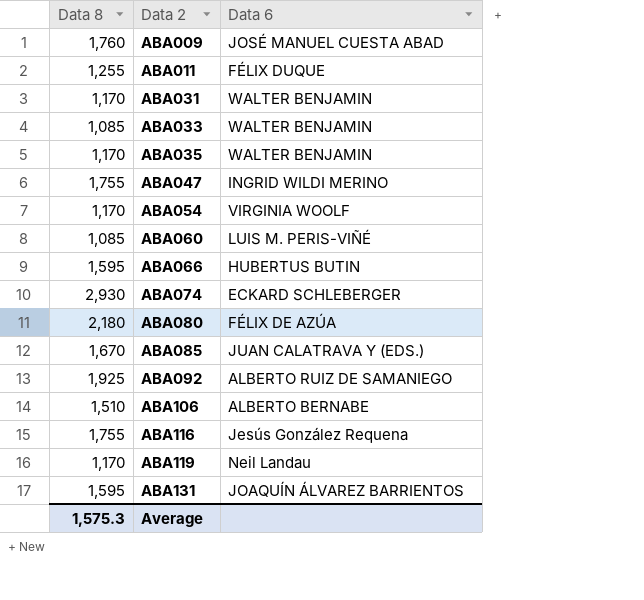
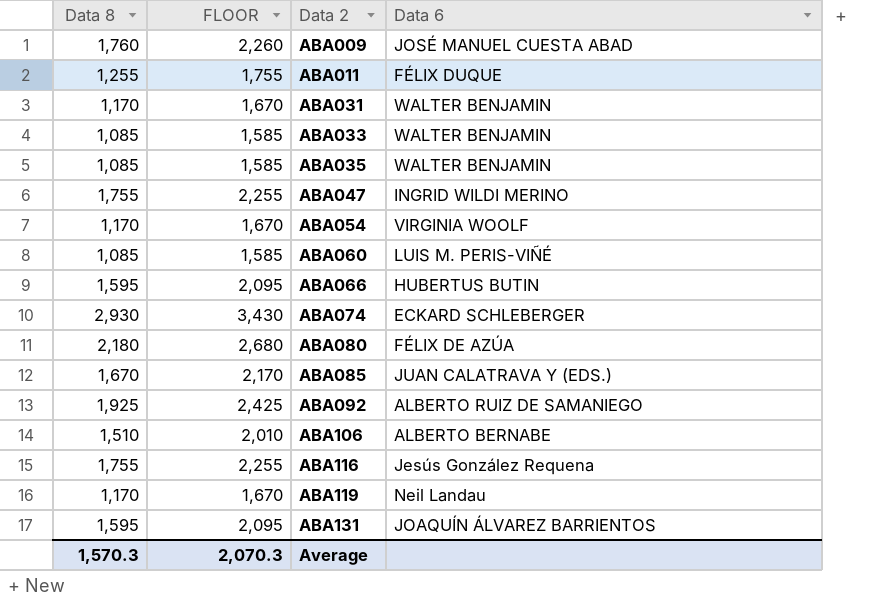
column FLOOR | formula: none -> [Data 8] + 500
ABA035 | Data 8: 1,170 -> 1,085
Average | Data 8: 1,575.3 -> 1,570.3

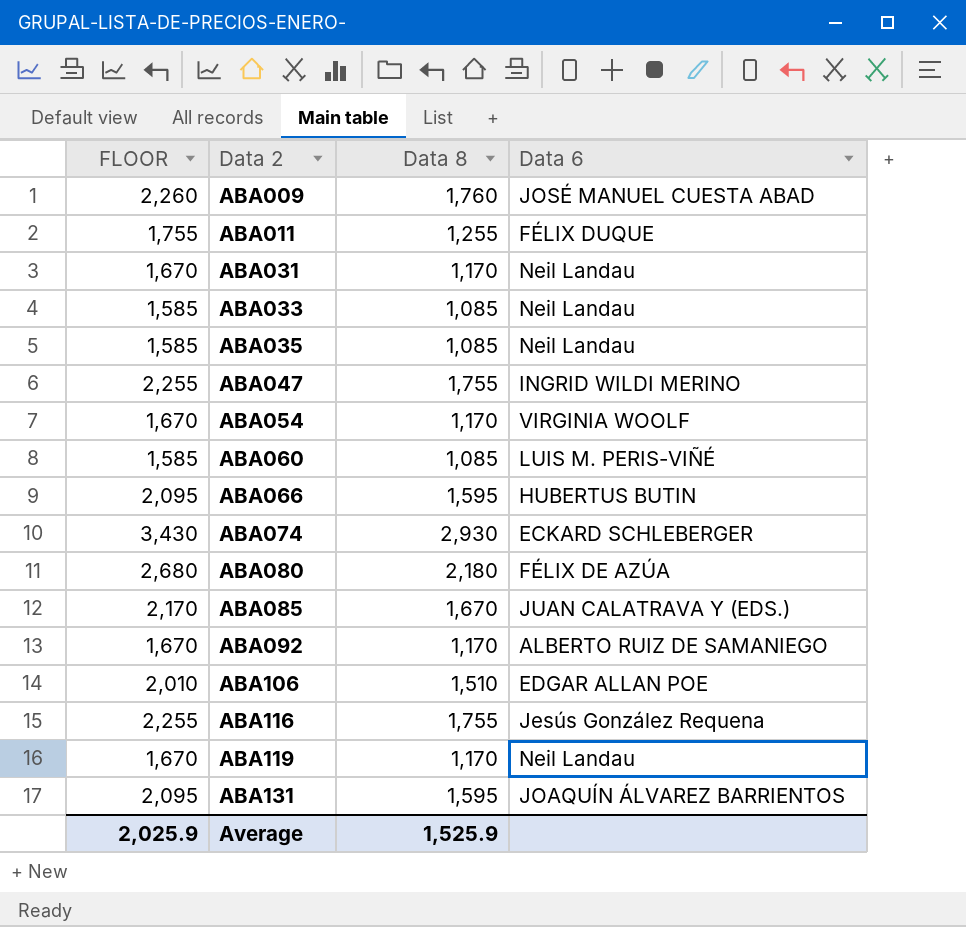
column Data 8 | position: 1 -> 3
ABA031 | Data 6: WALTER BENJAMIN -> Neil Landau
ABA033 | Data 6: WALTER BENJAMIN -> Neil Landau
ABA035 | Data 6: WALTER BENJAMIN -> Neil Landau
ABA092 | FLOOR: 2,425 -> 1,670
ABA092 | Data 8: 1,925 -> 1,170
ABA106 | Data 6: ALBERTO BERNABE -> EDGAR ALLAN POE
Average | FLOOR: 2,070.3 -> 2,025.9
Average | Data 8: 1,570.3 -> 1,525.9

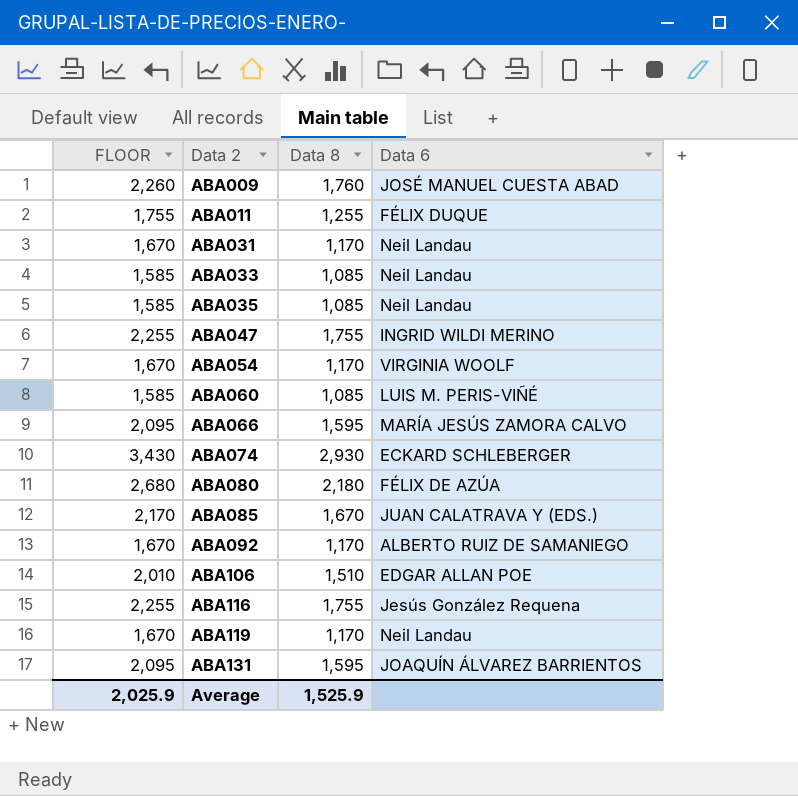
ABA066 | Data 6: HUBERTUS BUTIN -> MARÍA JESÚS ZAMORA CALVO

